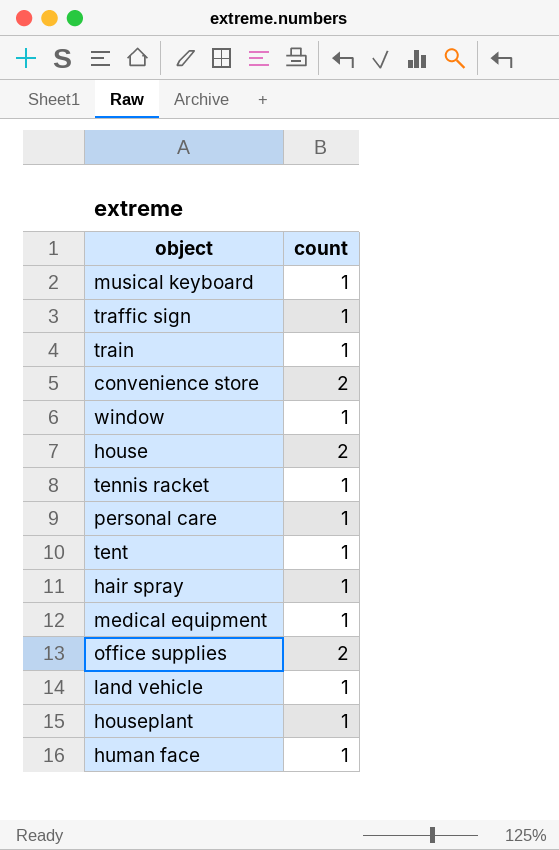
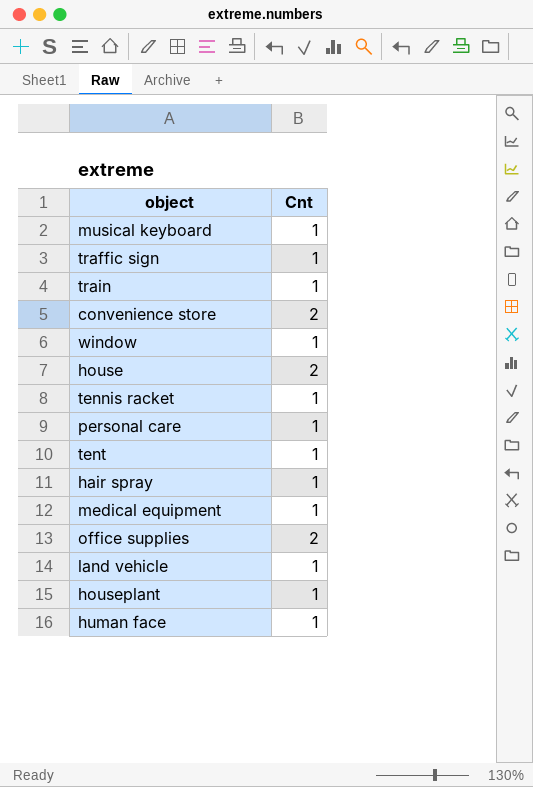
column name: count -> Cnt

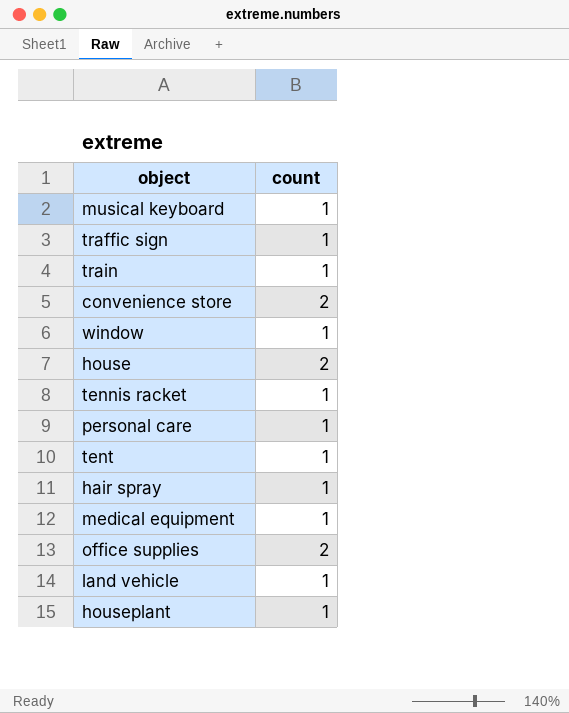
column name: Cnt -> count
row human face: 1 -> none

